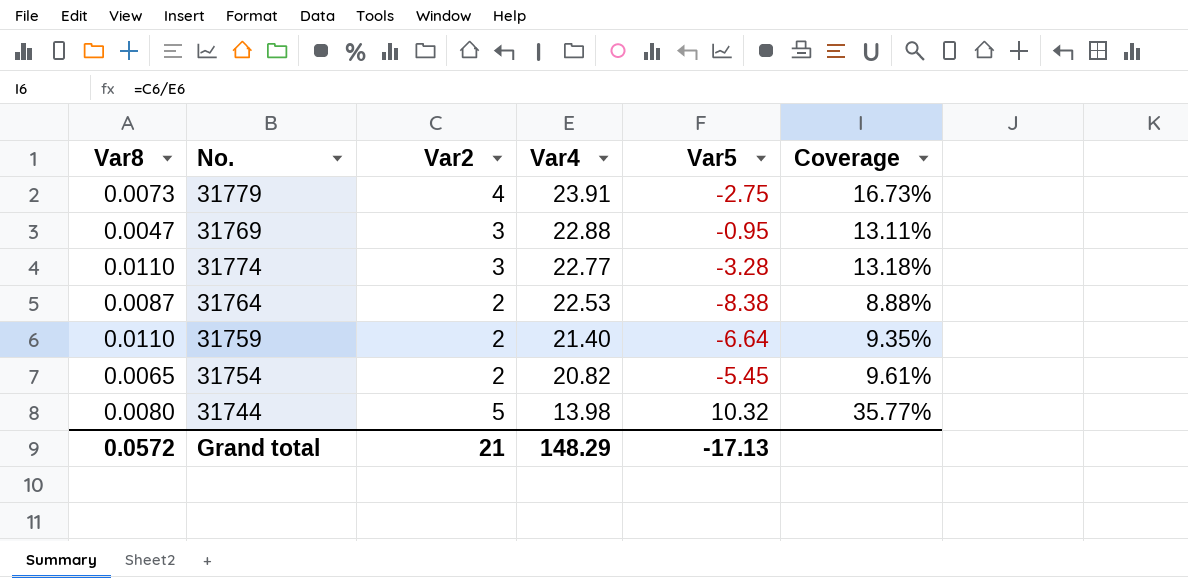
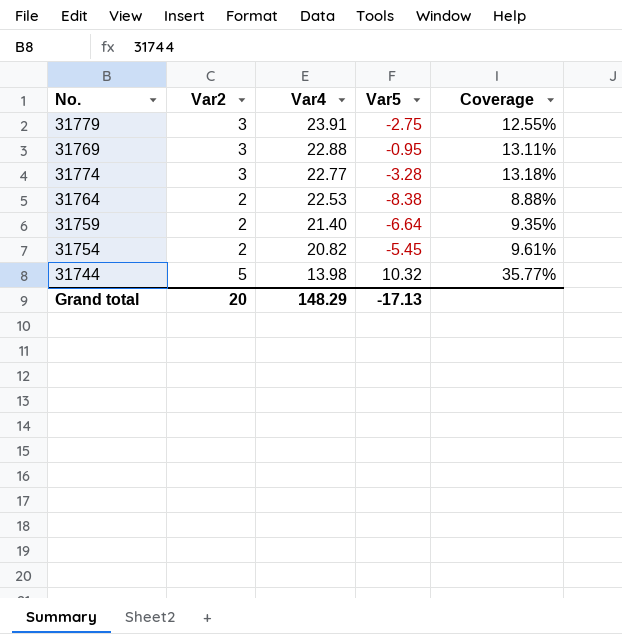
column Var8 | position: 1 -> none
31779 | Var2: 4 -> 3
31779 | Coverage: 16.73% -> 12.55%
Grand total | Var2: 21 -> 20

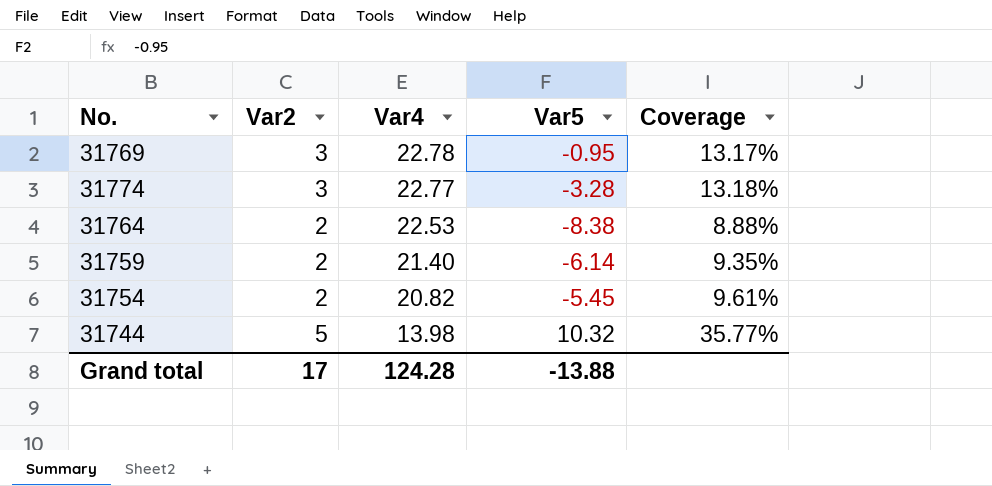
row 31779: 3 | 23.91 | -2.75 | 12.55% -> none
31769 | Var4: 22.88 -> 22.78
31769 | Coverage: 13.11% -> 13.17%
31759 | Var5: -6.64 -> -6.14
Grand total | Var2: 20 -> 17
Grand total | Var4: 148.29 -> 124.28
Grand total | Var5: -17.13 -> -13.88

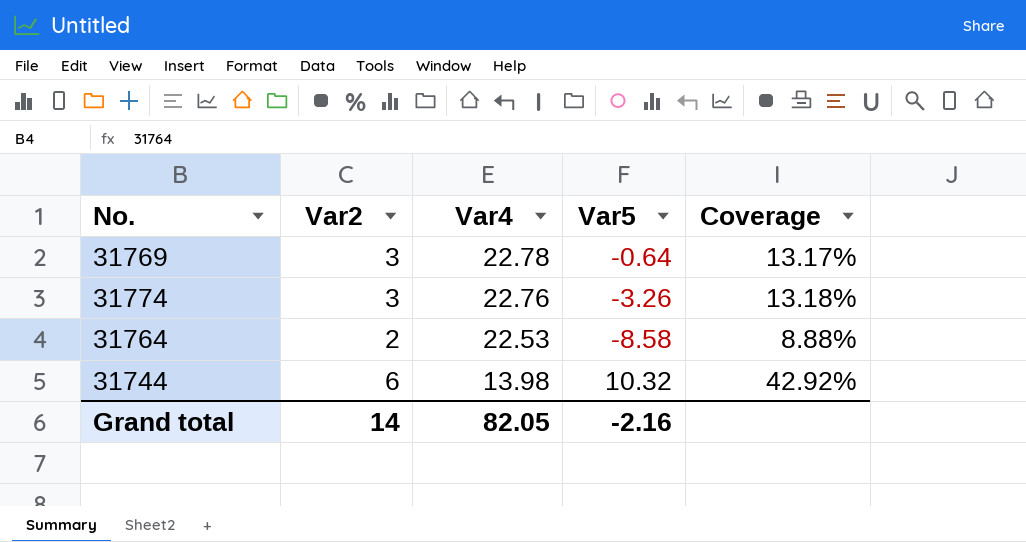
row 31759: 2 | 21.40 | -6.14 | 9.35% -> none
row 31754: 2 | 20.82 | -5.45 | 9.61% -> none
31769 | Var5: -0.95 -> -0.64
31774 | Var4: 22.77 -> 22.76
31774 | Var5: -3.28 -> -3.26
31764 | Var5: -8.38 -> -8.58
31744 | Var2: 5 -> 6
31744 | Coverage: 35.77% -> 42.92%
Grand total | Var2: 17 -> 14
Grand total | Var4: 124.28 -> 82.05
Grand total | Var5: -13.88 -> -2.16

